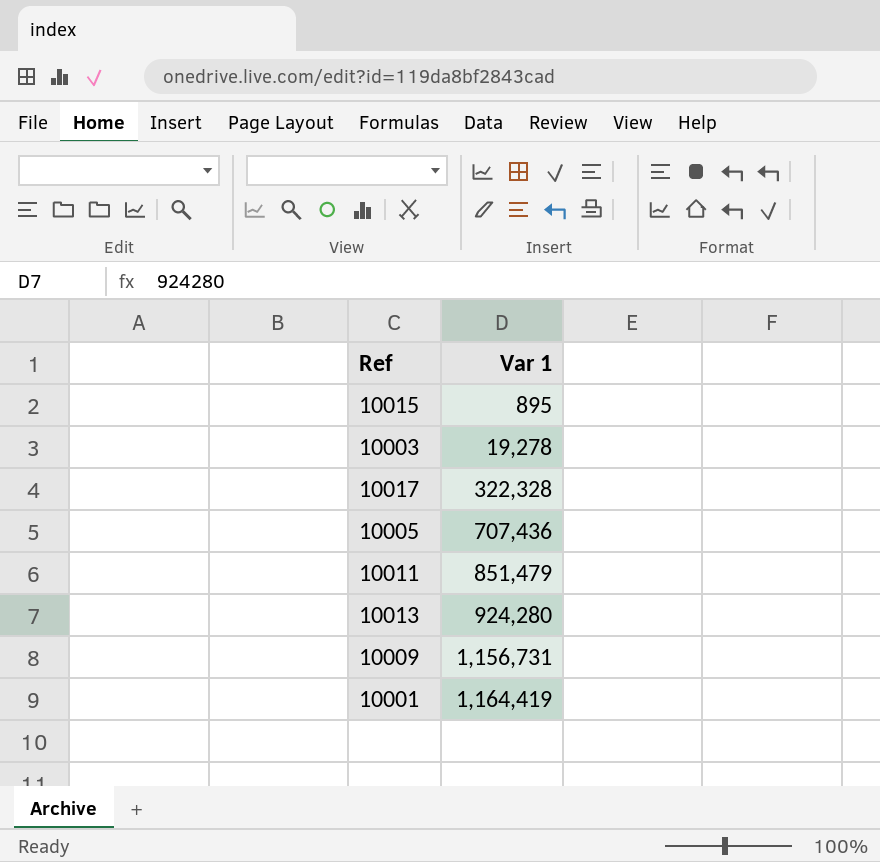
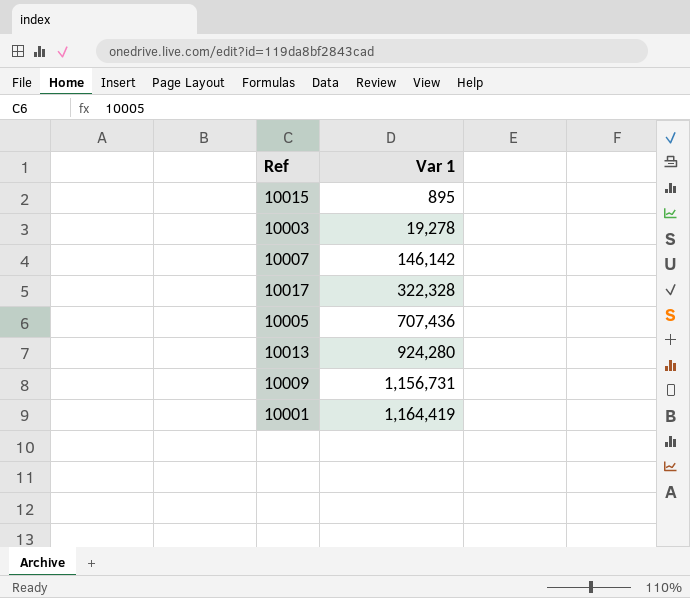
row 10011: 851,479 -> none
row 10007: none -> 146,142

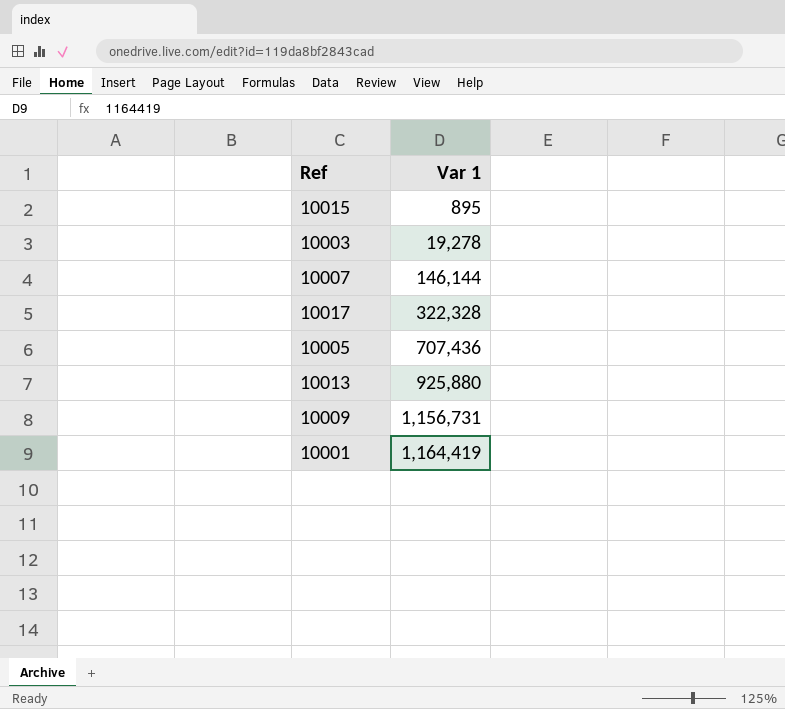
10007 | Var 1: 146,142 -> 146,144
10013 | Var 1: 924,280 -> 925,880

